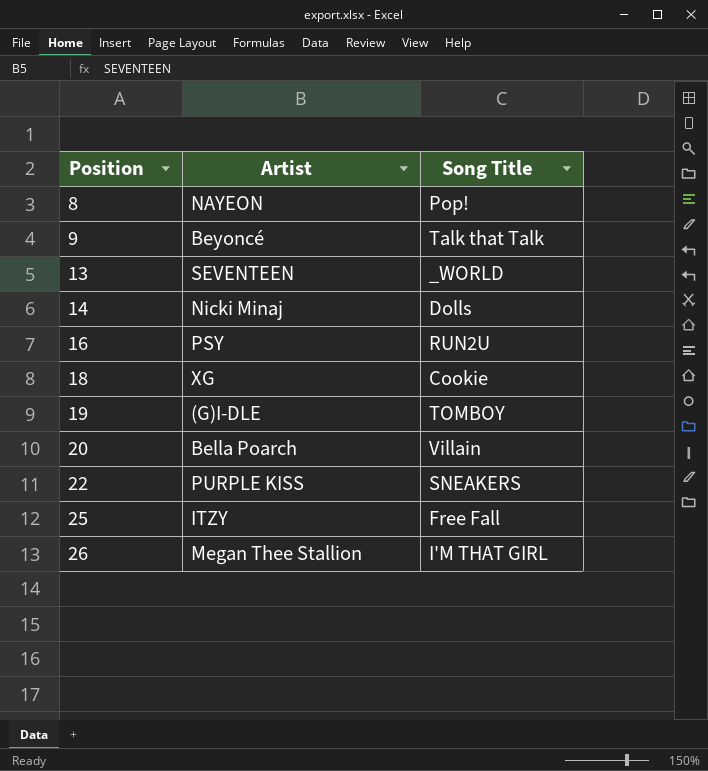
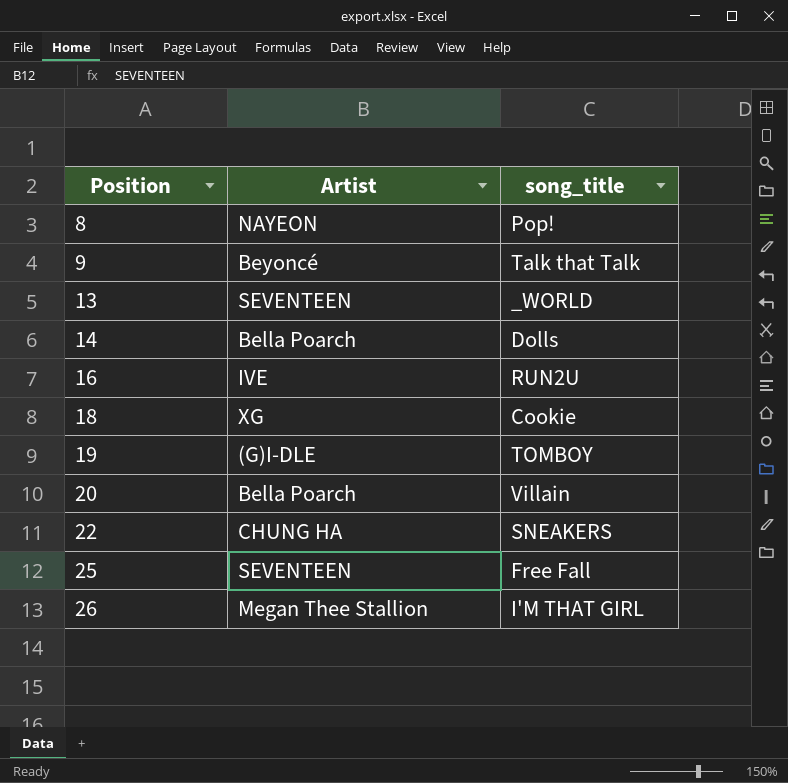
column name: Song Title -> song_title
14 | Artist: Nicki Minaj -> Bella Poarch
16 | Artist: PSY -> IVE
22 | Artist: PURPLE KISS -> CHUNG HA
25 | Artist: ITZY -> SEVENTEEN

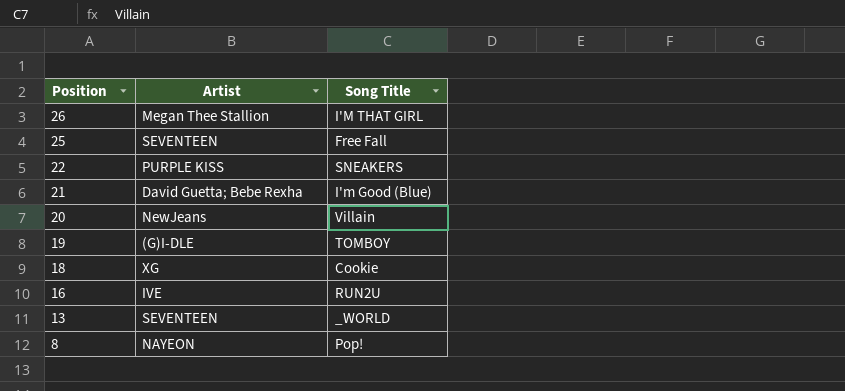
row order: Position ascending -> Position descending
column name: song_title -> Song Title
row 9: Beyoncé | Talk that Talk -> none
row 14: Bella Poarch | Dolls -> none
22 | Artist: CHUNG HA -> PURPLE KISS
row 21: none -> David Guetta; Bebe Rexha | I'm Good (Blue)
20 | Artist: Bella Poarch -> NewJeans

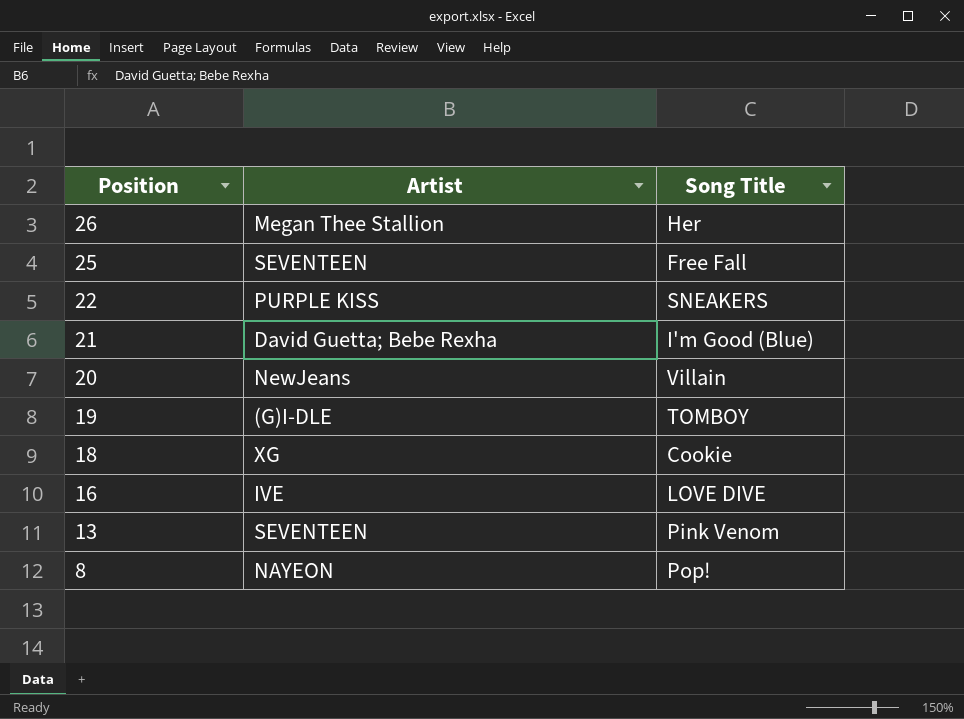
26 | Song Title: I'M THAT GIRL -> Her
16 | Song Title: RUN2U -> LOVE DIVE
13 | Song Title: _WORLD -> Pink Venom

